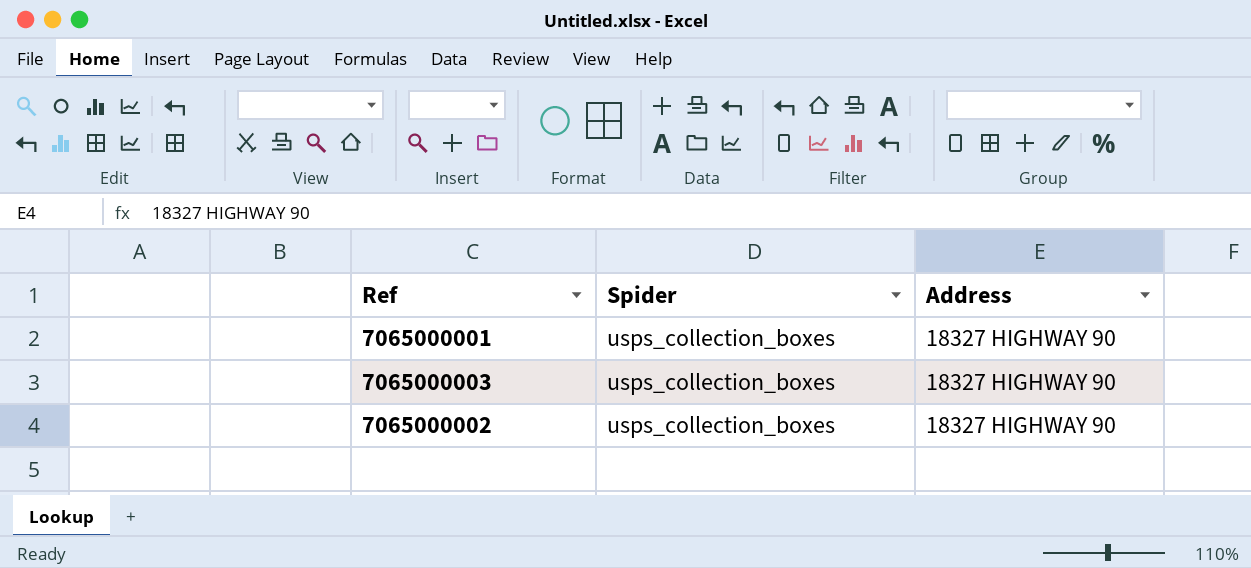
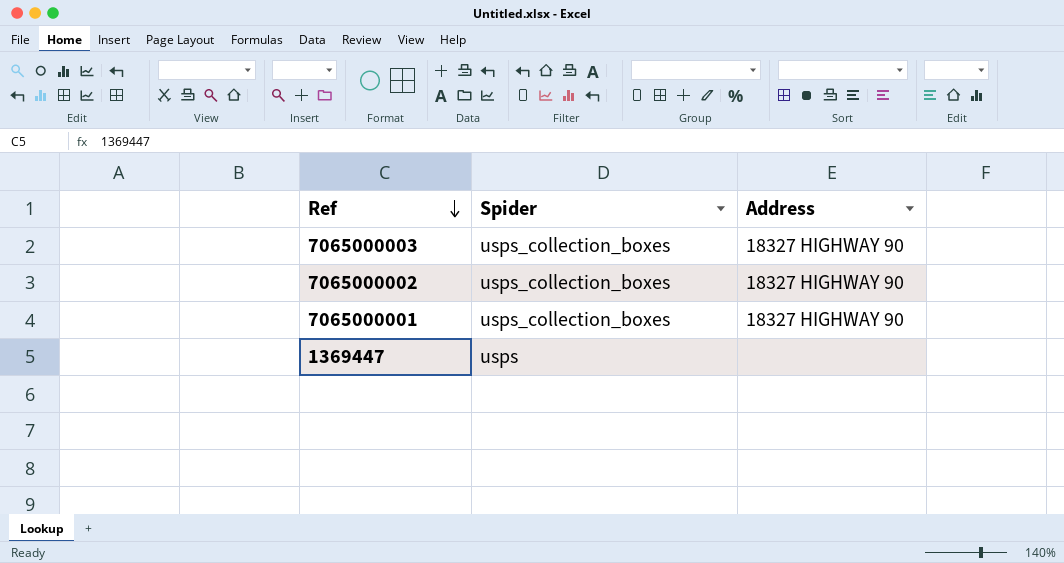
row order: none -> Ref descending
row 1369447: none -> usps | none

